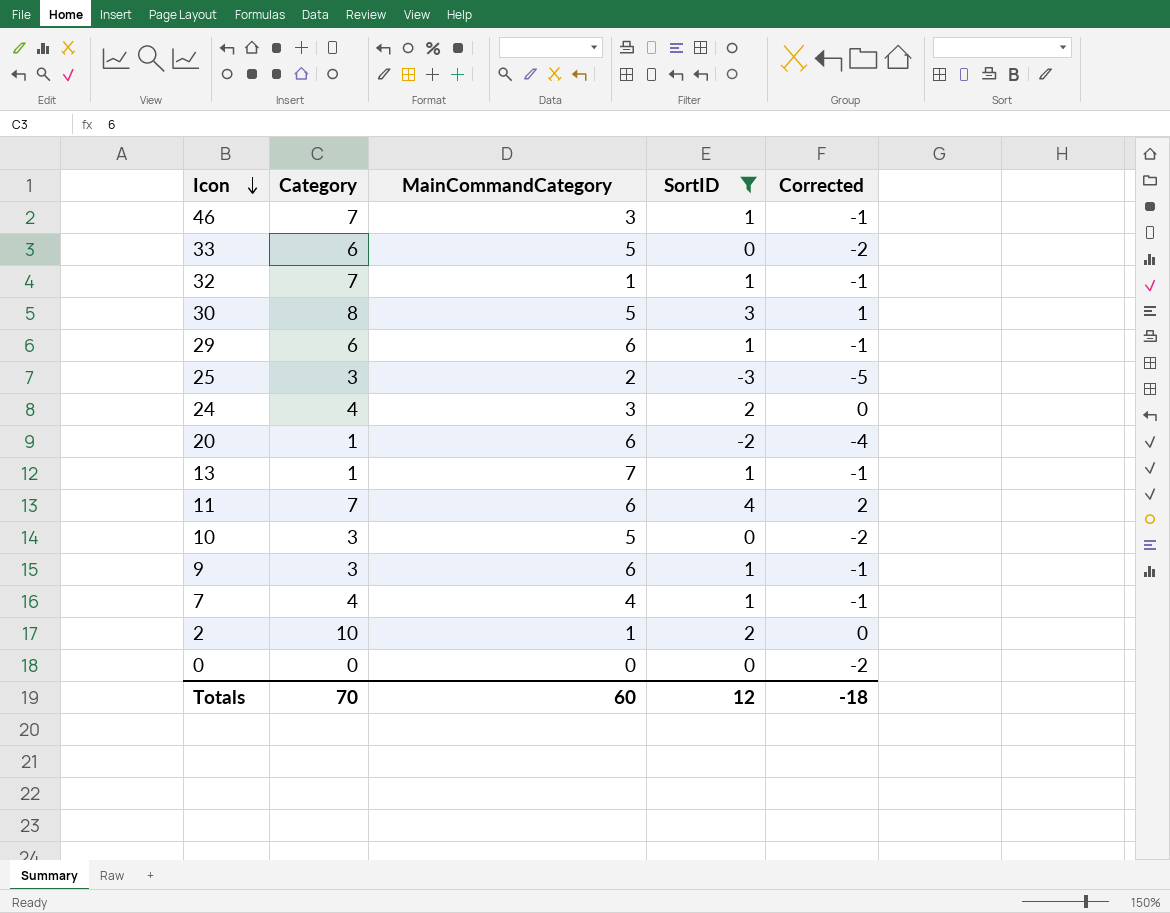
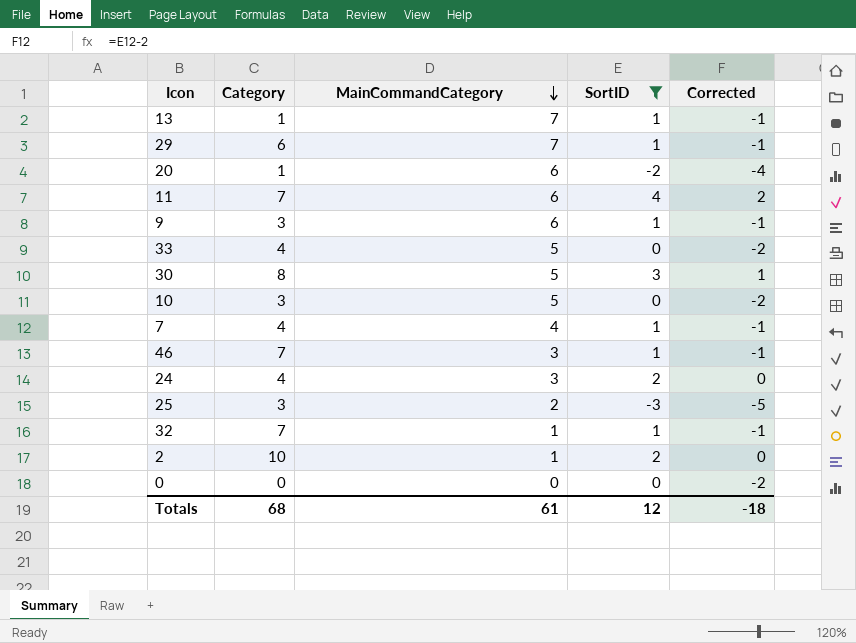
row order: Icon descending -> MainCommandCategory descending
29 | MainCommandCategory: 6 -> 7
33 | Category: 6 -> 4
Totals | Category: 70 -> 68
Totals | MainCommandCategory: 60 -> 61

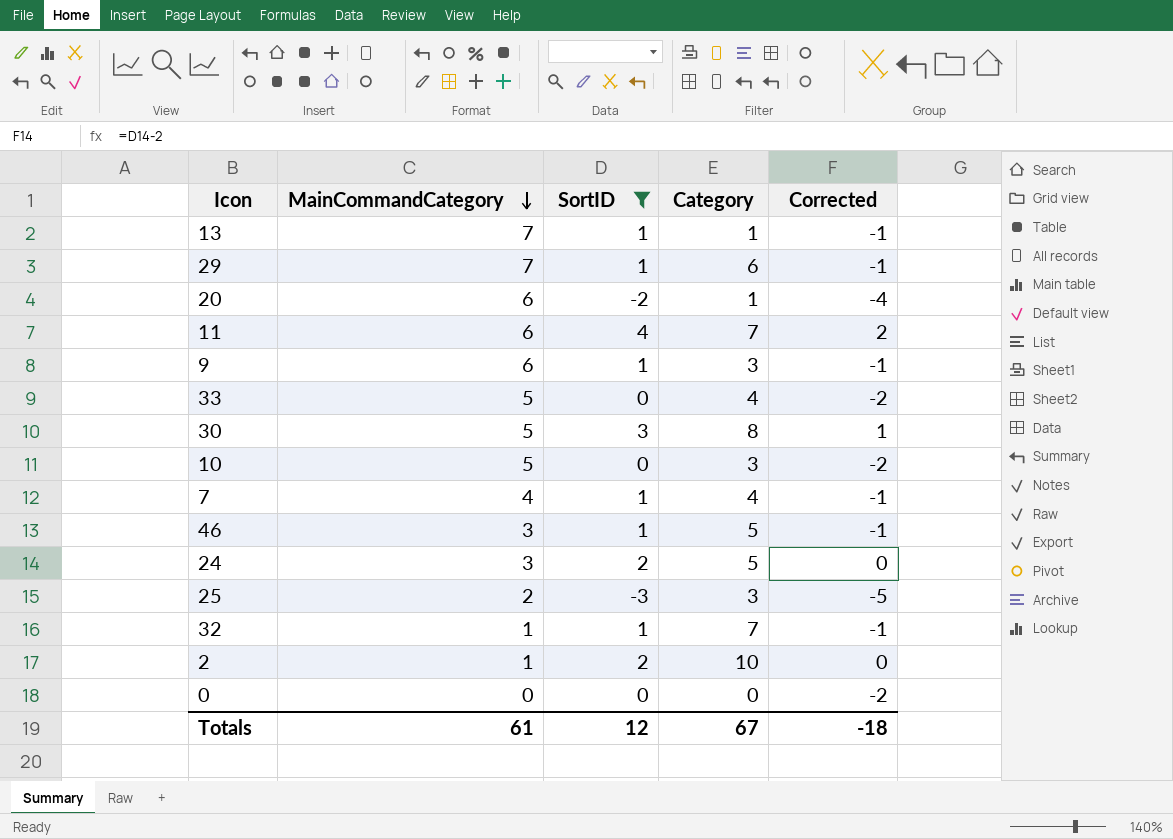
column Category | position: 2 -> 4
46 | Category: 7 -> 5
24 | Category: 4 -> 5
Totals | Category: 68 -> 67

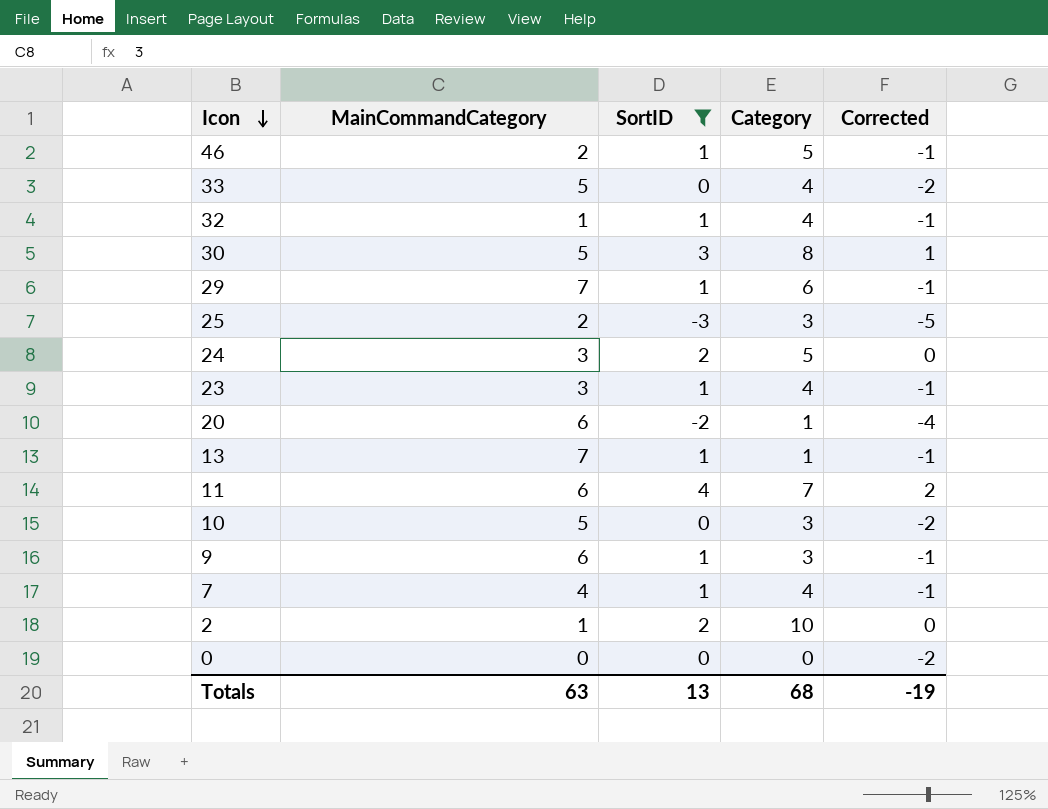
row order: MainCommandCategory descending -> Icon descending
46 | MainCommandCategory: 3 -> 2
32 | Category: 7 -> 4
row 23: none -> 3 | 1 | 4 | -1
Totals | MainCommandCategory: 61 -> 63
Totals | SortID: 12 -> 13
Totals | Category: 67 -> 68
Totals | Corrected: -18 -> -19

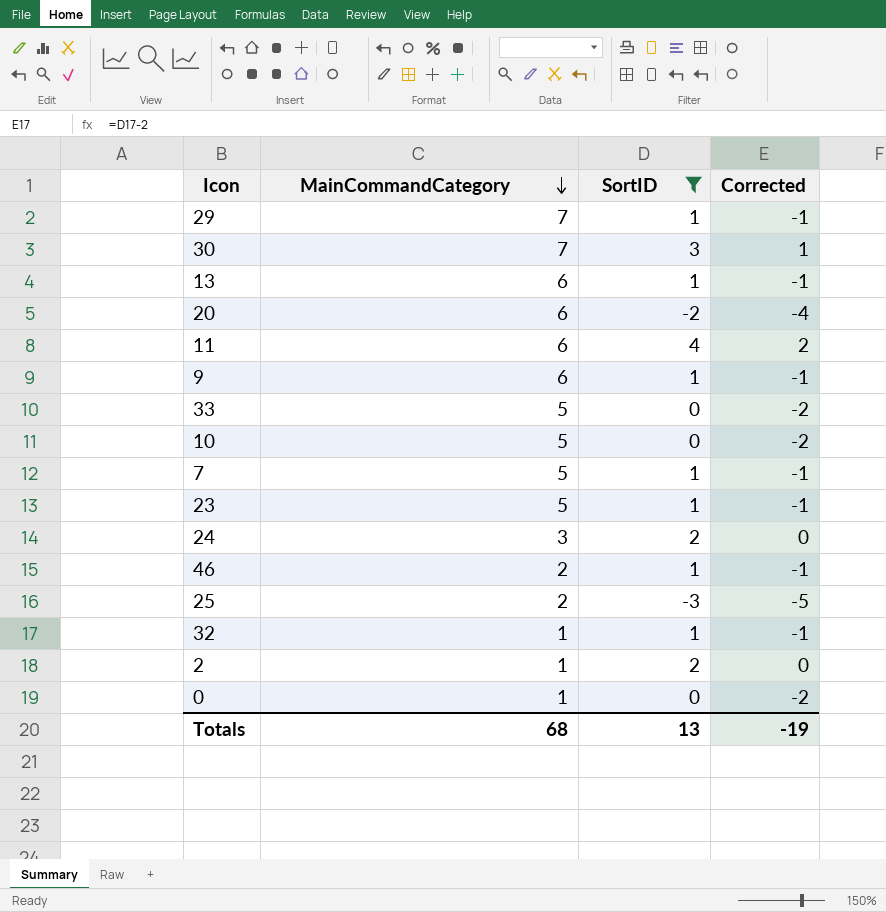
row order: Icon descending -> MainCommandCategory descending
column Category | position: 4 -> none
30 | MainCommandCategory: 5 -> 7
13 | MainCommandCategory: 7 -> 6
7 | MainCommandCategory: 4 -> 5
23 | MainCommandCategory: 3 -> 5
0 | MainCommandCategory: 0 -> 1
Totals | MainCommandCategory: 63 -> 68

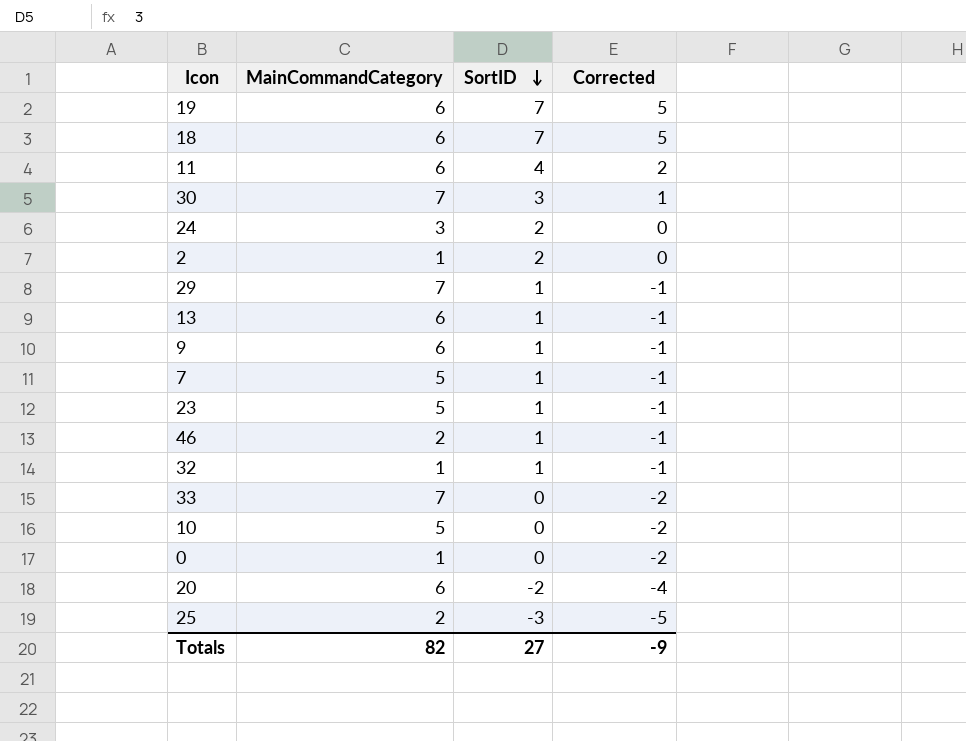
filter: SortID != 7 -> none
row order: MainCommandCategory descending -> SortID descending
33 | MainCommandCategory: 5 -> 7
Totals | MainCommandCategory: 68 -> 82
Totals | SortID: 13 -> 27
Totals | Corrected: -19 -> -9

